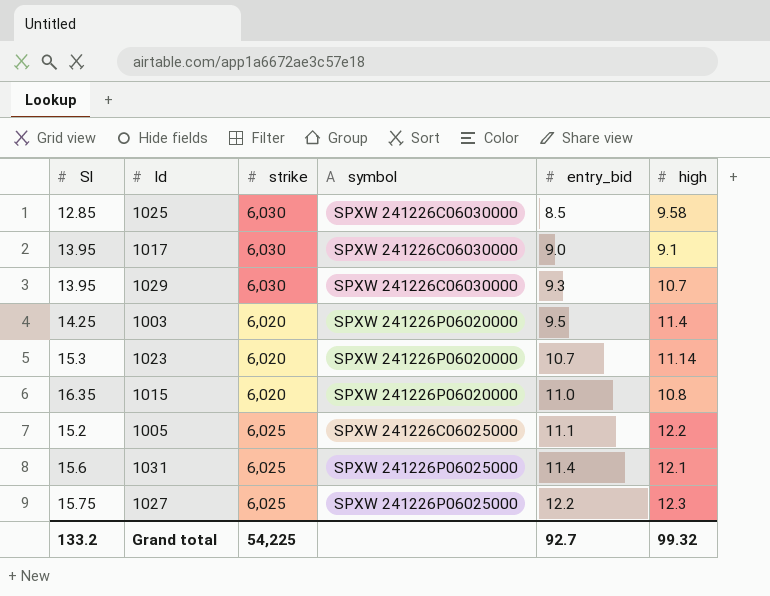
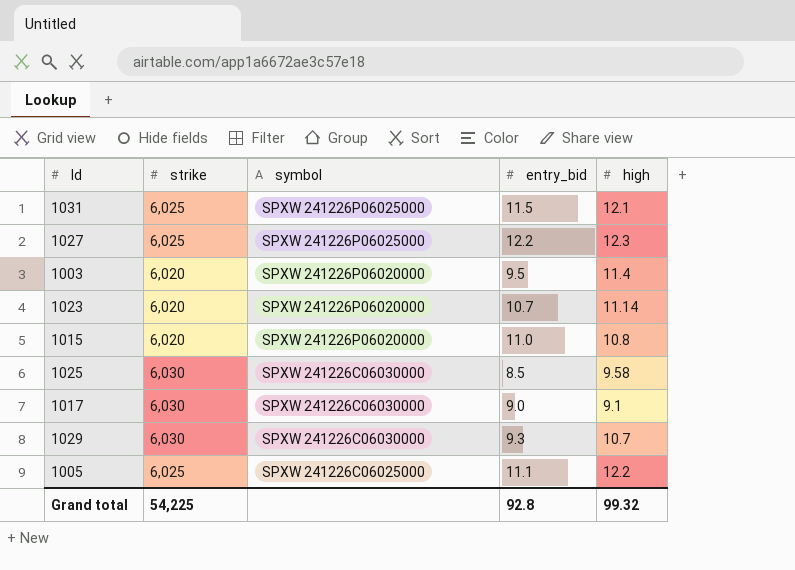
row order: entry_bid ascending -> symbol descending
column Sl | position: 1 -> none
1031 | entry_bid: 11.4 -> 11.5
Grand total | entry_bid: 92.7 -> 92.8

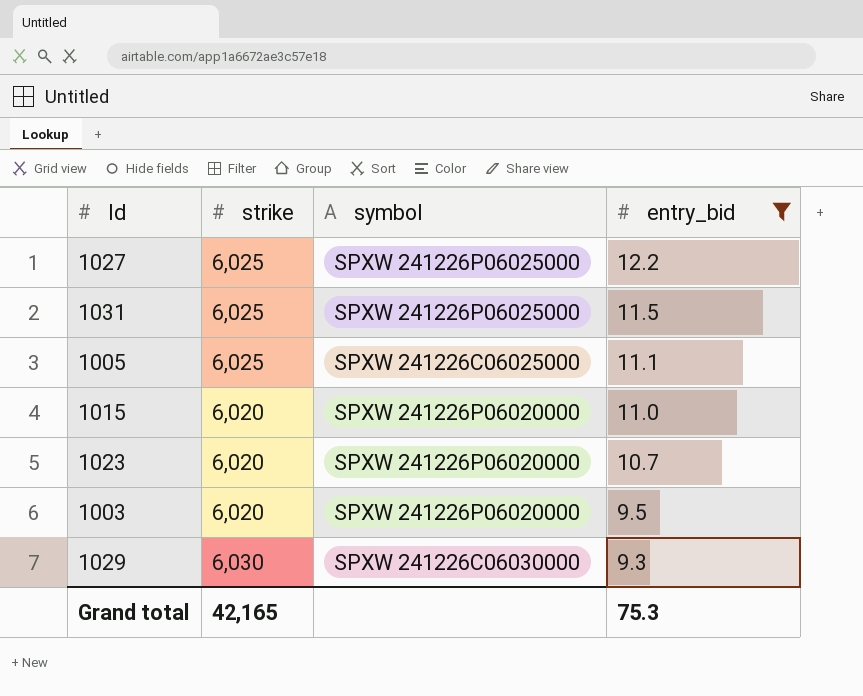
filter: none -> entry_bid >= 9.3
row order: symbol descending -> entry_bid descending
column high | position: 5 -> none
Grand total | strike: 54,225 -> 42,165
Grand total | entry_bid: 92.8 -> 75.3

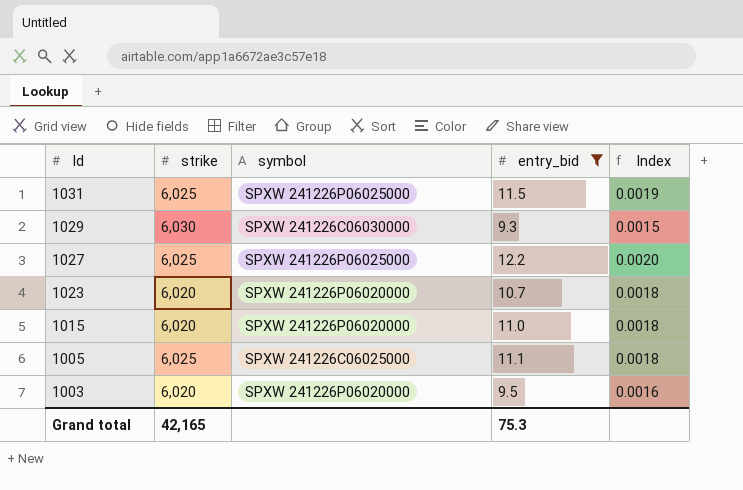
row order: entry_bid descending -> Id descending
column Index | formula: none -> [entry_bid] / [strike]

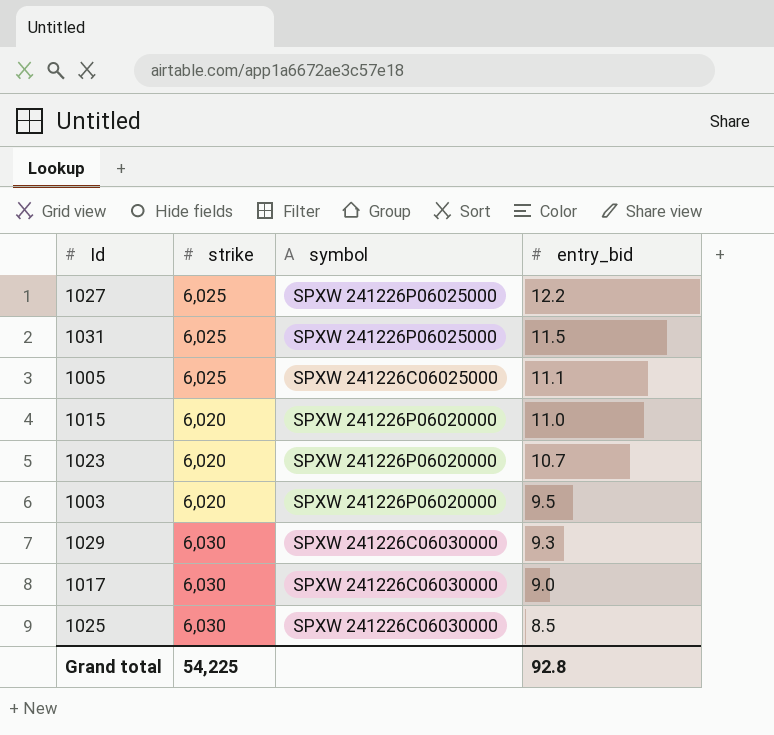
filter: entry_bid >= 9.3 -> none
row order: Id descending -> entry_bid descending
column Index | formula: [entry_bid] / [strike] -> none
Grand total | strike: 42,165 -> 54,225
Grand total | entry_bid: 75.3 -> 92.8

